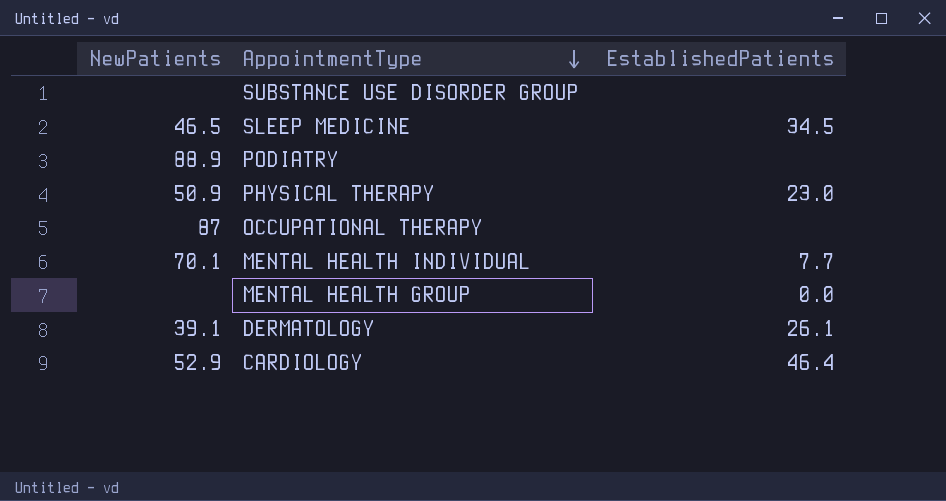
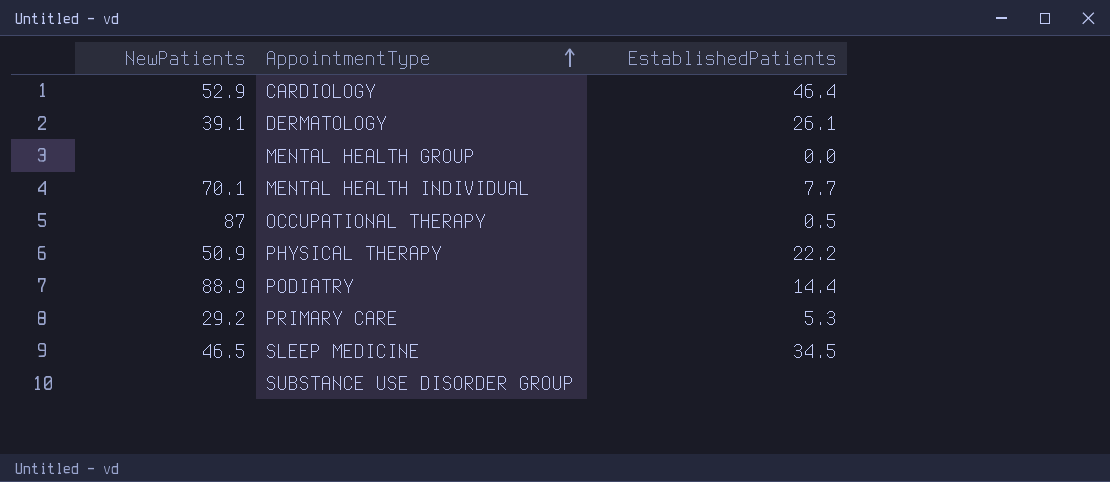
row order: AppointmentType descending -> AppointmentType ascending
OCCUPATIONAL THERAPY | EstablishedPatients: none -> 0.5
PHYSICAL THERAPY | EstablishedPatients: 23.0 -> 22.2
PODIATRY | EstablishedPatients: none -> 14.4
row PRIMARY CARE: none -> 29.2 | 5.3

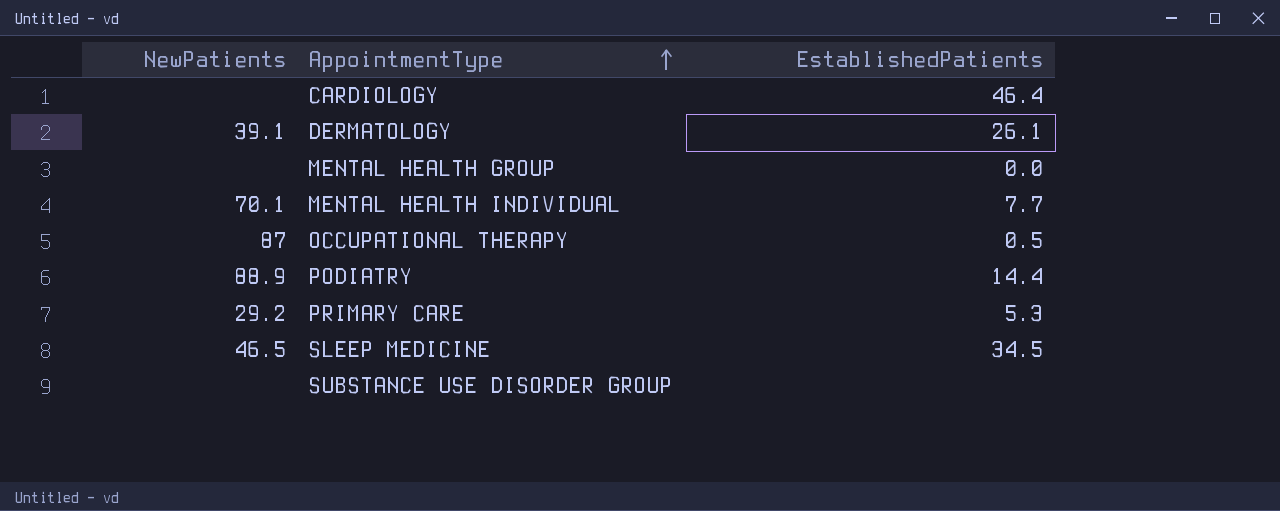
row PHYSICAL THERAPY: 50.9 | 22.2 -> none
CARDIOLOGY | NewPatients: 52.9 -> none

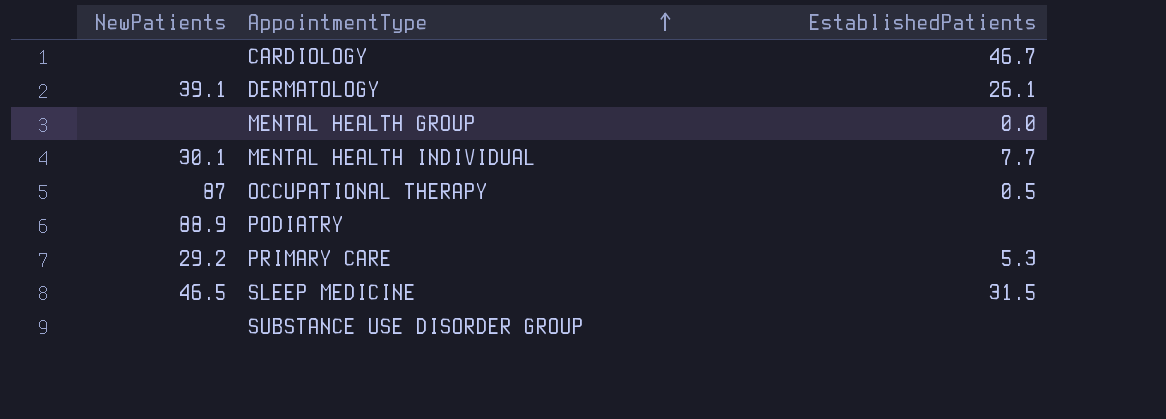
CARDIOLOGY | EstablishedPatients: 46.4 -> 46.7
MENTAL HEALTH INDIVIDUAL | NewPatients: 70.1 -> 30.1
PODIATRY | EstablishedPatients: 14.4 -> none
SLEEP MEDICINE | EstablishedPatients: 34.5 -> 31.5

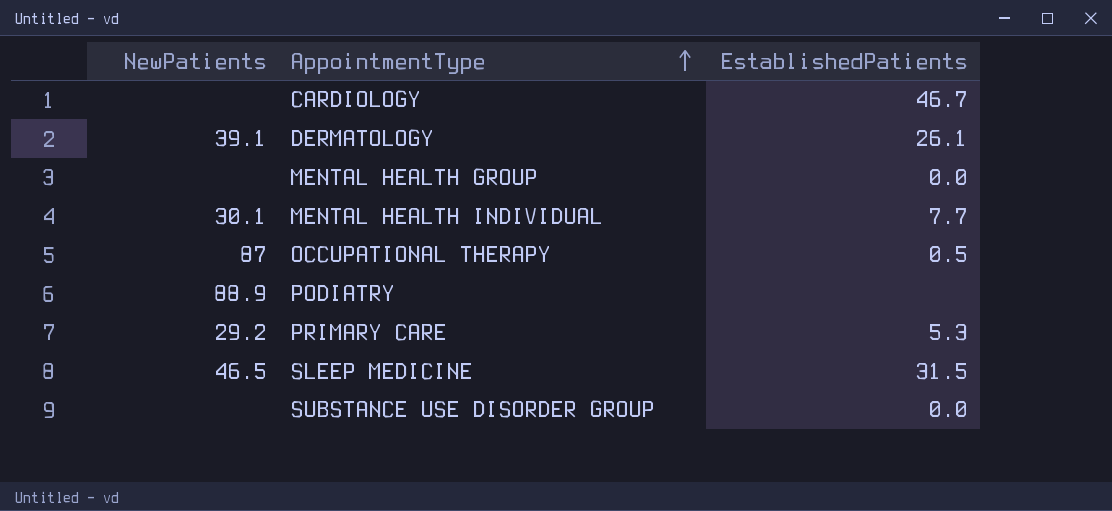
SUBSTANCE USE DISORDER GROUP | EstablishedPatients: none -> 0.0

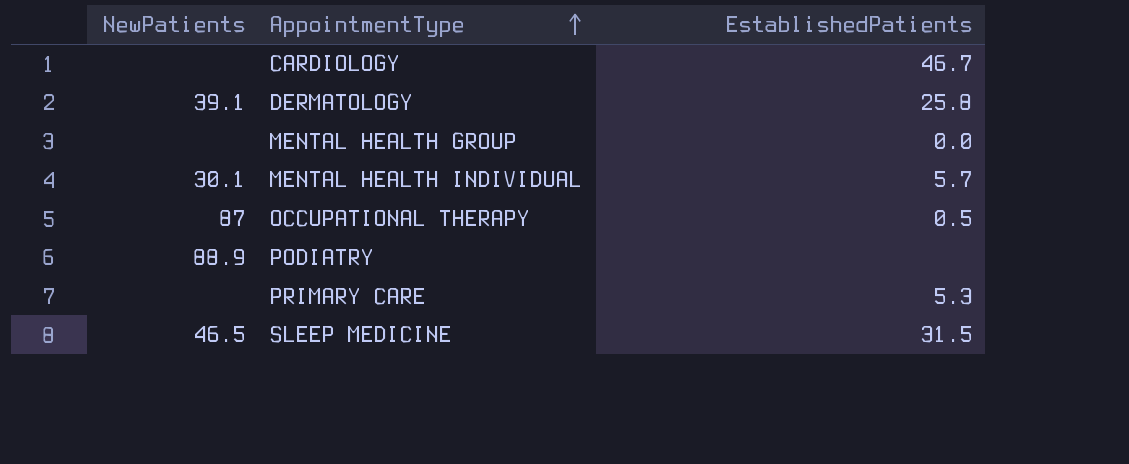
row SUBSTANCE USE DISORDER GROUP: none | 0.0 -> none
DERMATOLOGY | EstablishedPatients: 26.1 -> 25.8
MENTAL HEALTH INDIVIDUAL | EstablishedPatients: 7.7 -> 5.7
PRIMARY CARE | NewPatients: 29.2 -> none

